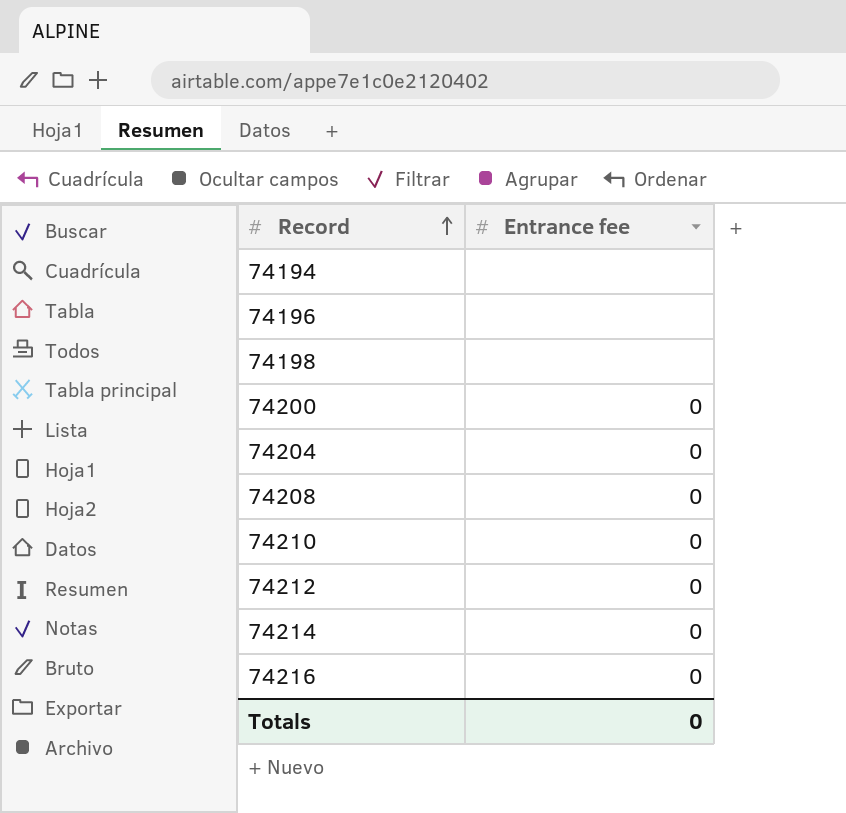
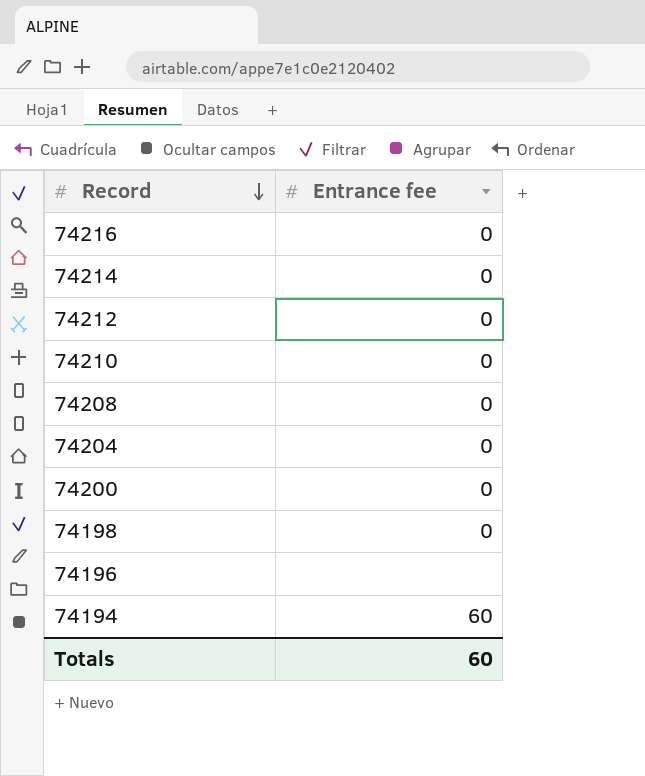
row order: Record ascending -> Record descending
74198 | Entrance fee: none -> 0
74194 | Entrance fee: none -> 60
Totals | Entrance fee: 0 -> 60

